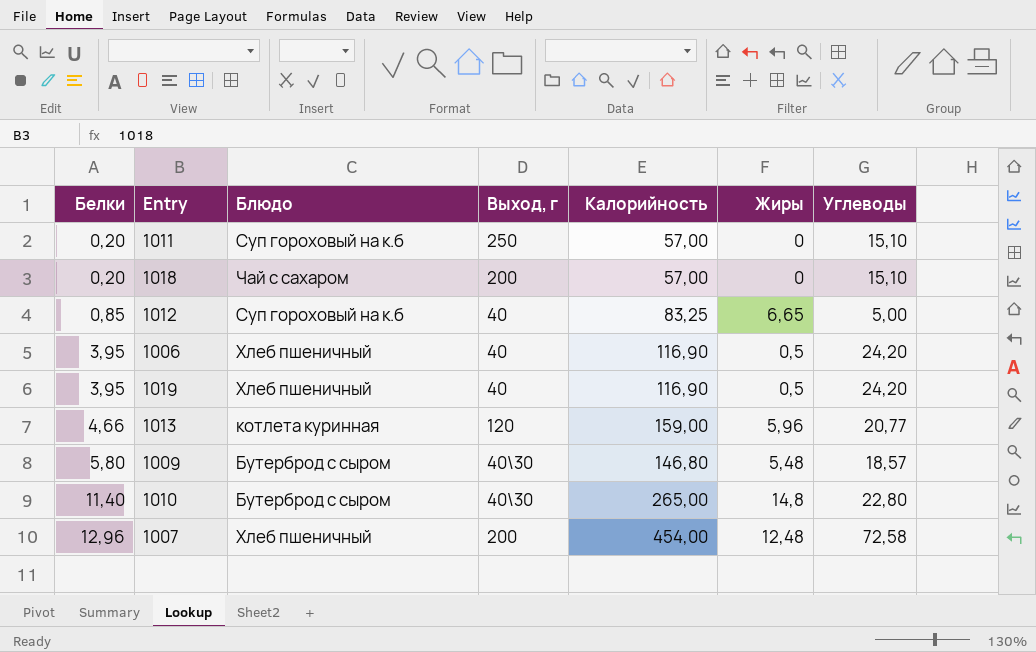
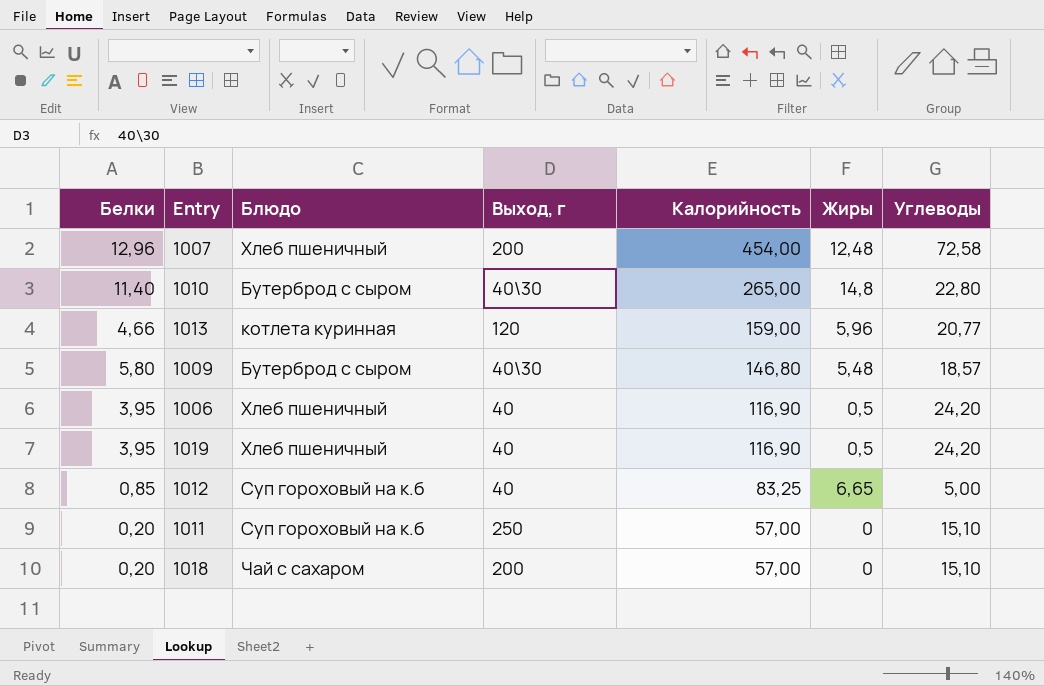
row order: Белки ascending -> Калорийность descending

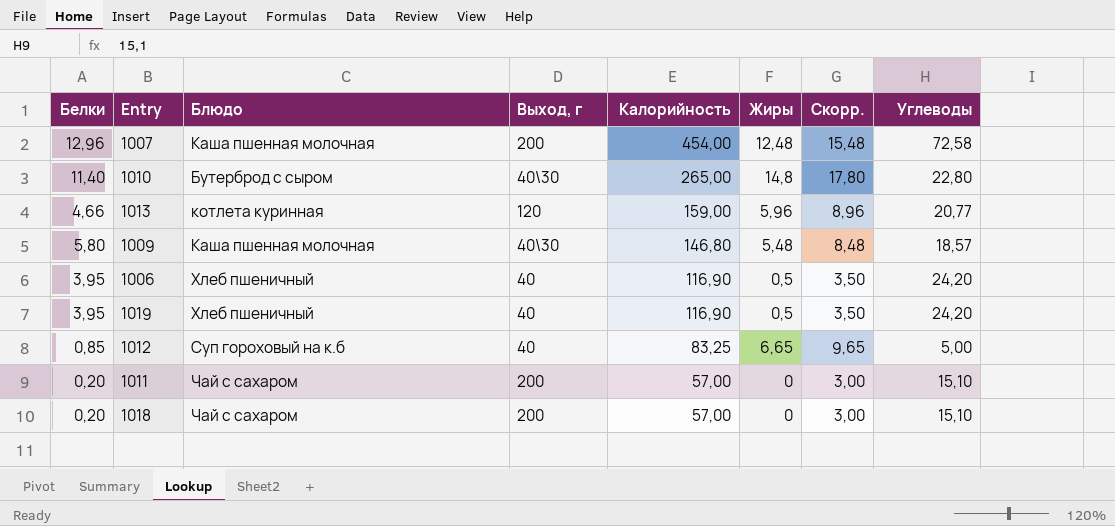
column Скорр. | formula: none -> [Жиры] + 3
1007 | Блюдо: Хлеб пшеничный -> Каша пшенная молочная
1009 | Блюдо: Бутерброд с сыром -> Каша пшенная молочная
1011 | Блюдо: Суп гороховый на к.б -> Чай с сахаром
1011 | Выход, г: 250 -> 200

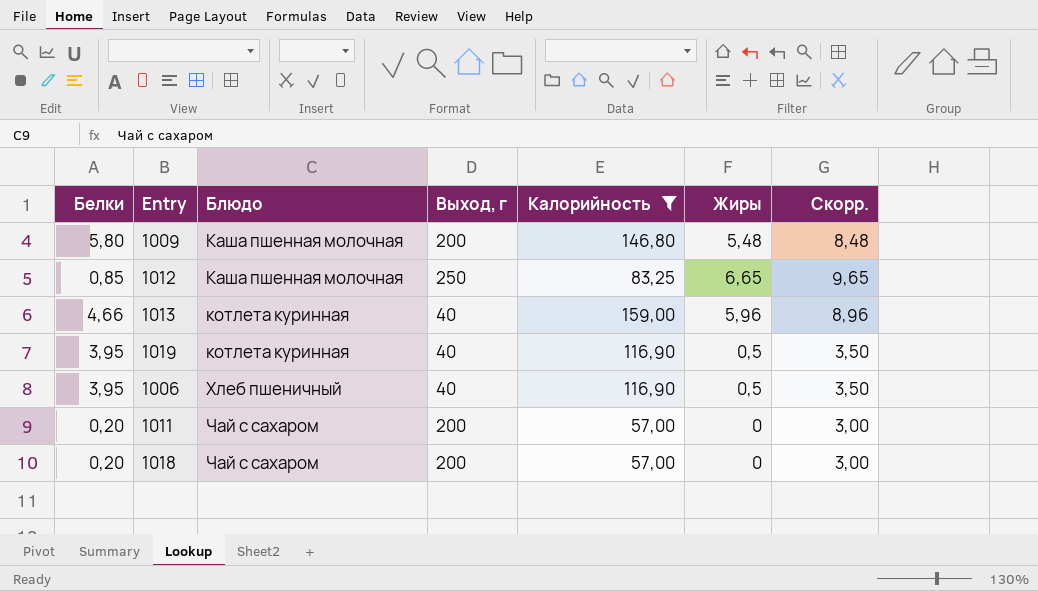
filter: none -> Калорийность <= 159,00
row order: Калорийность descending -> Блюдо ascending
column Углеводы | position: 8 -> none
1009 | Выход, г: 40\30 -> 200
1012 | Блюдо: Суп гороховый на к.б -> Каша пшенная молочная
1012 | Выход, г: 40 -> 250
1013 | Выход, г: 120 -> 40
1019 | Блюдо: Хлеб пшеничный -> котлета куринная

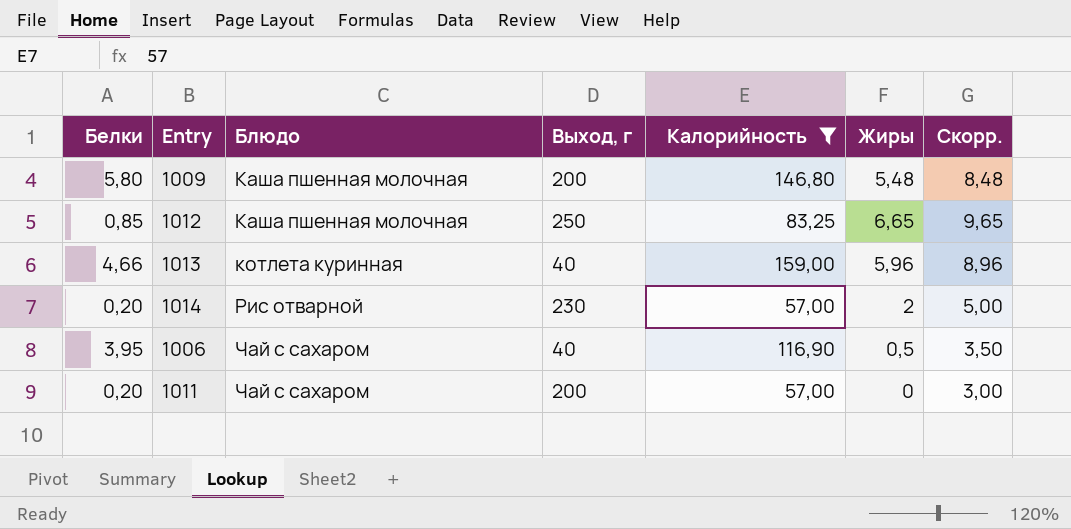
row 1019: 3,95 | котлета куринная | 40 | 116,90 | 0,5 | 3,50 -> none
row 1018: 0,20 | Чай с сахаром | 200 | 57,00 | 0 | 3,00 -> none
row 1014: none -> 0,20 | Рис отварной | 230 | 57,00 | 2 | 5,00
1006 | Блюдо: Хлеб пшеничный -> Чай с сахаром

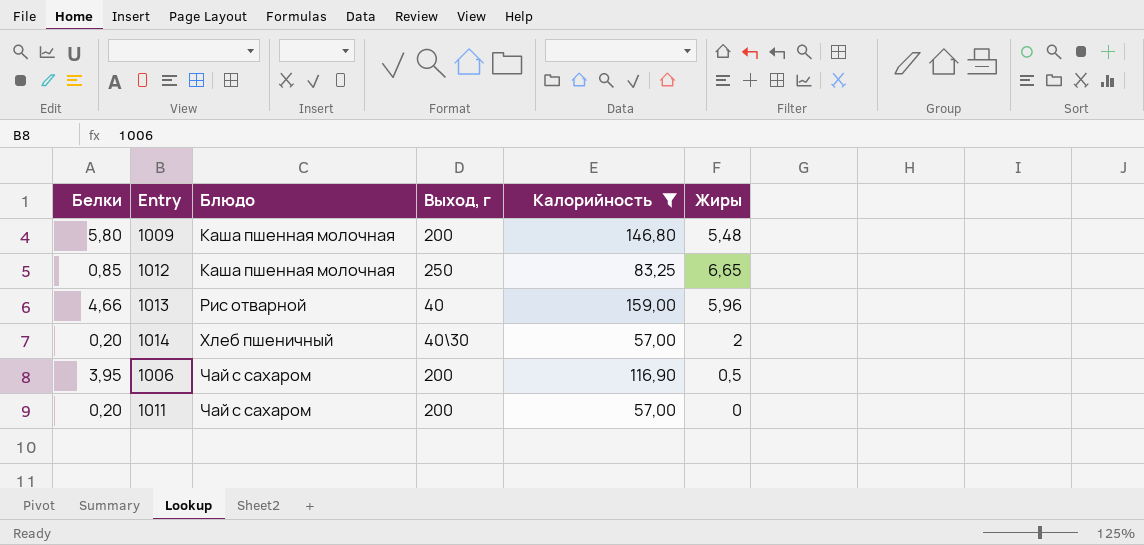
column Скорр. | formula: [Жиры] + 3 -> none
1013 | Блюдо: котлета куринная -> Рис отварной
1014 | Блюдо: Рис отварной -> Хлеб пшеничный
1014 | Выход, г: 230 -> 40\30
1006 | Выход, г: 40 -> 200

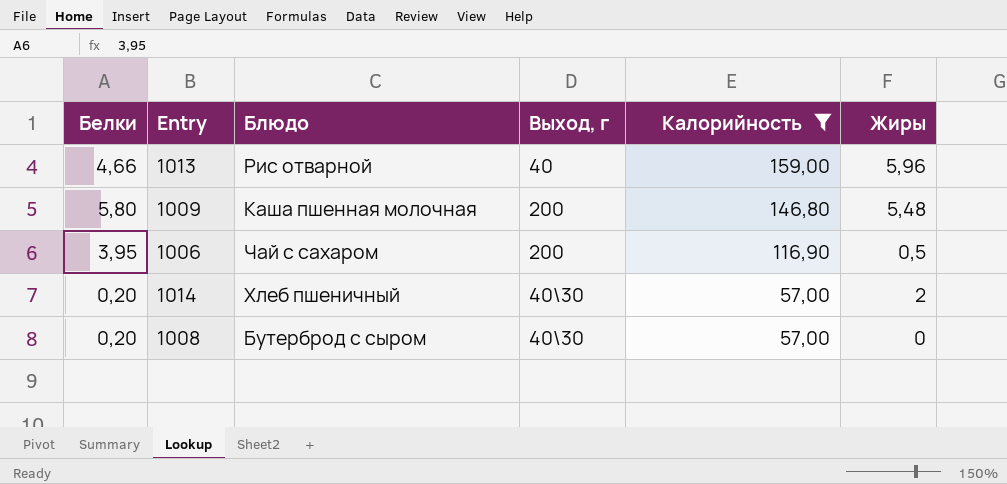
row order: Блюдо ascending -> Калорийность descending
row 1012: 0,85 | Каша пшенная молочная | 250 | 83,25 | 6,65 -> none
row 1011: 0,20 | Чай с сахаром | 200 | 57,00 | 0 -> none
row 1008: none -> 0,20 | Бутерброд с сыром | 40\30 | 57,00 | 0

